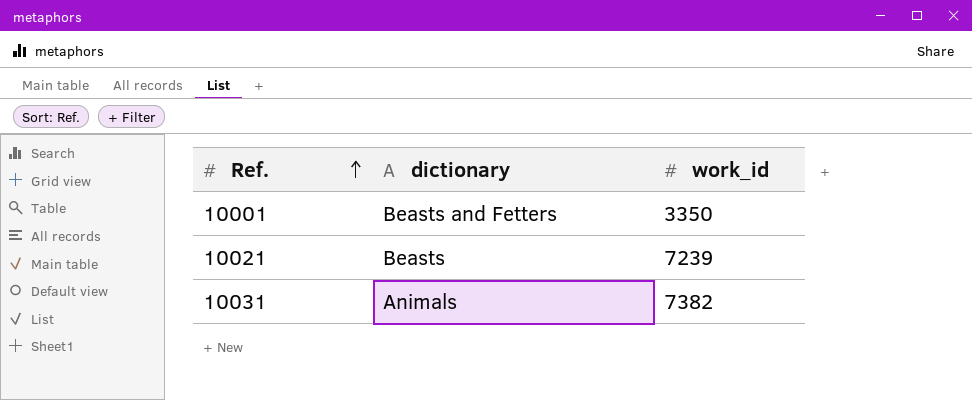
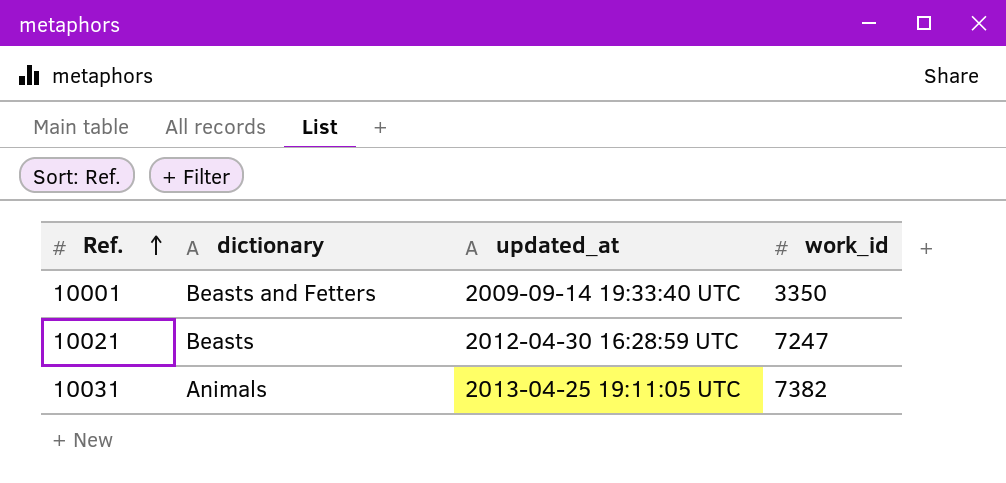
column updated_at | position: none -> 3
10021 | work_id: 7239 -> 7247

